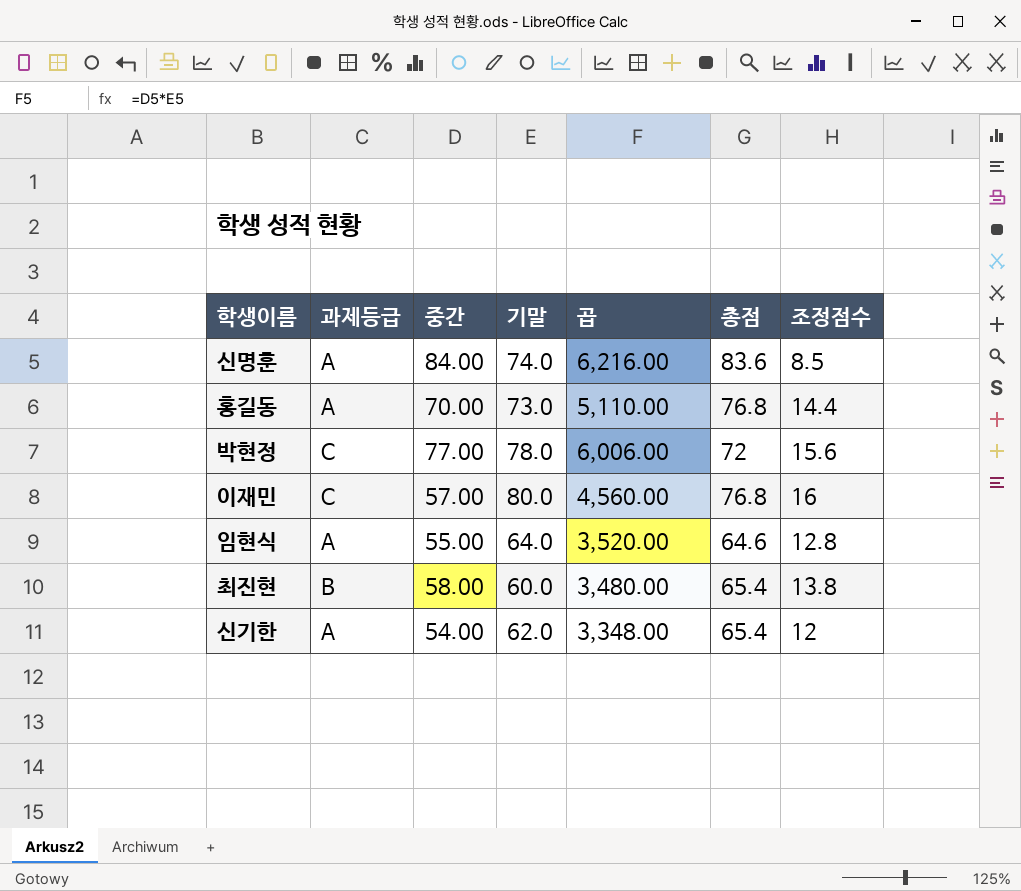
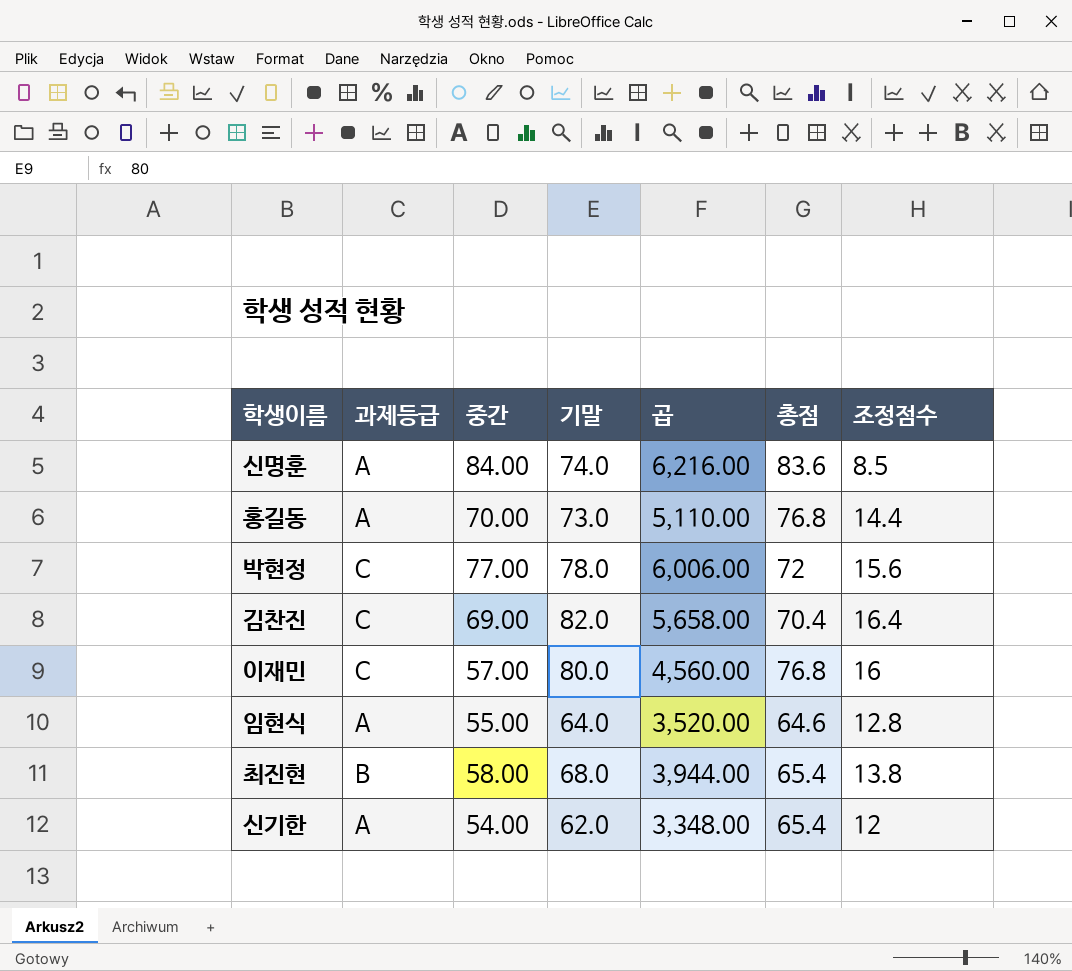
row 김찬진: none -> C | 69.00 | 82.0 | 5,658.00 | 70.4 | 16.4
최진현 | 기말: 60.0 -> 68.0
최진현 | 곱: 3,480.00 -> 3,944.00

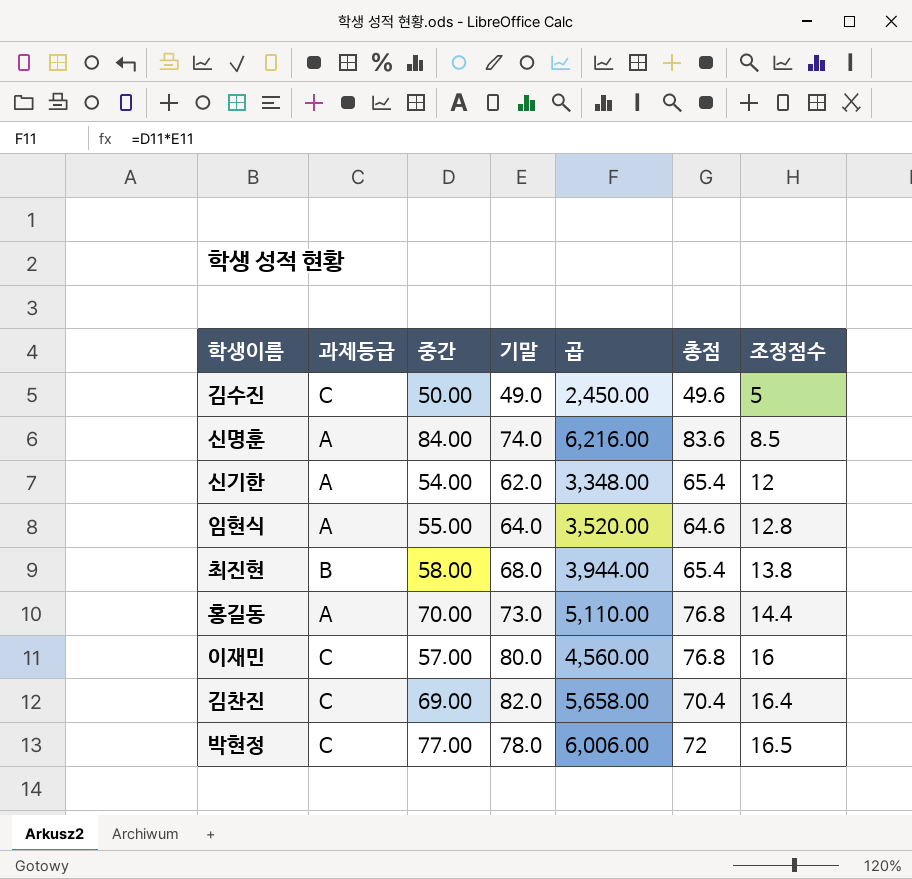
row order: none -> 조정점수 ascending
row 김수진: none -> C | 50.00 | 49.0 | 2,450.00 | 49.6 | 5
박현정 | 조정점수: 15.6 -> 16.5

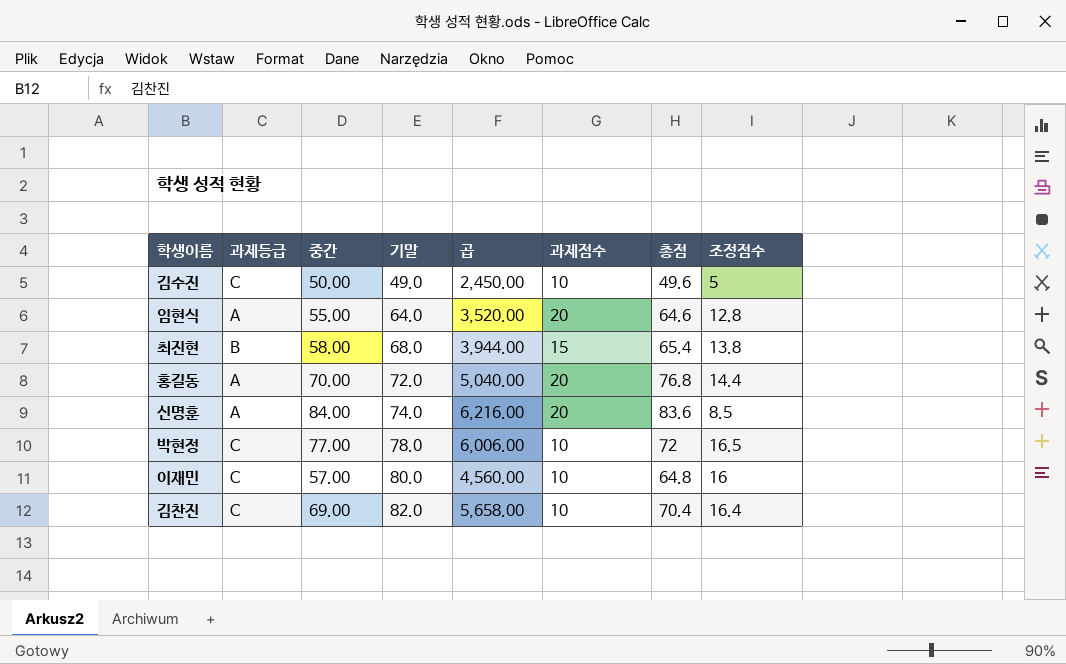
row order: 조정점수 ascending -> 기말 ascending
column 과제점수 | position: none -> 6
row 신기한: A | 54.00 | 62.0 | 3,348.00 | 65.4 | 12 -> none
홍길동 | 기말: 73.0 -> 72.0
홍길동 | 곱: 5,110.00 -> 5,040.00
이재민 | 총점: 76.8 -> 64.8

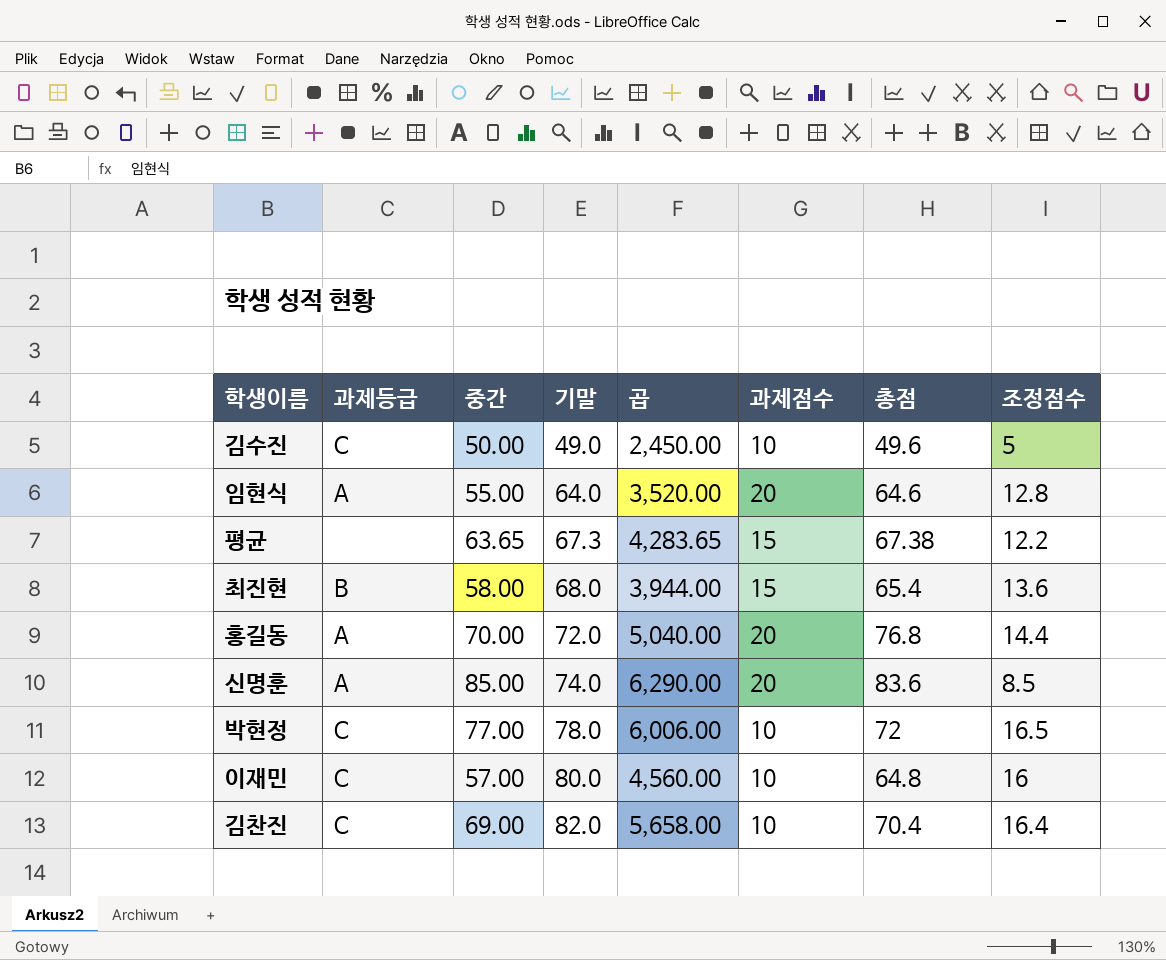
row 평균: none -> none | 63.65 | 67.3 | 4,283.65 | 15 | 67.38 | 12.2
최진현 | 조정점수: 13.8 -> 13.6
신명훈 | 중간: 84.00 -> 85.00
신명훈 | 곱: 6,216.00 -> 6,290.00

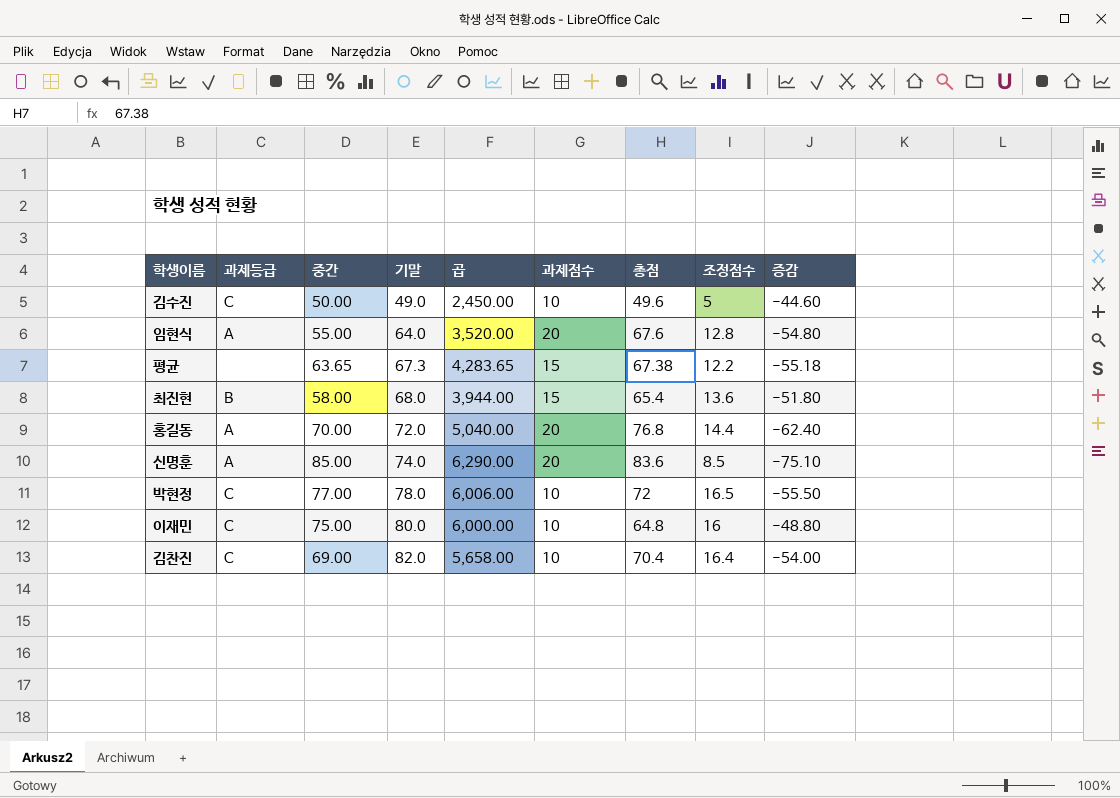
column 증감 | formula: none -> [조정점수] - [총점]
임현식 | 총점: 64.6 -> 67.6
이재민 | 중간: 57.00 -> 75.00
이재민 | 곱: 4,560.00 -> 6,000.00

